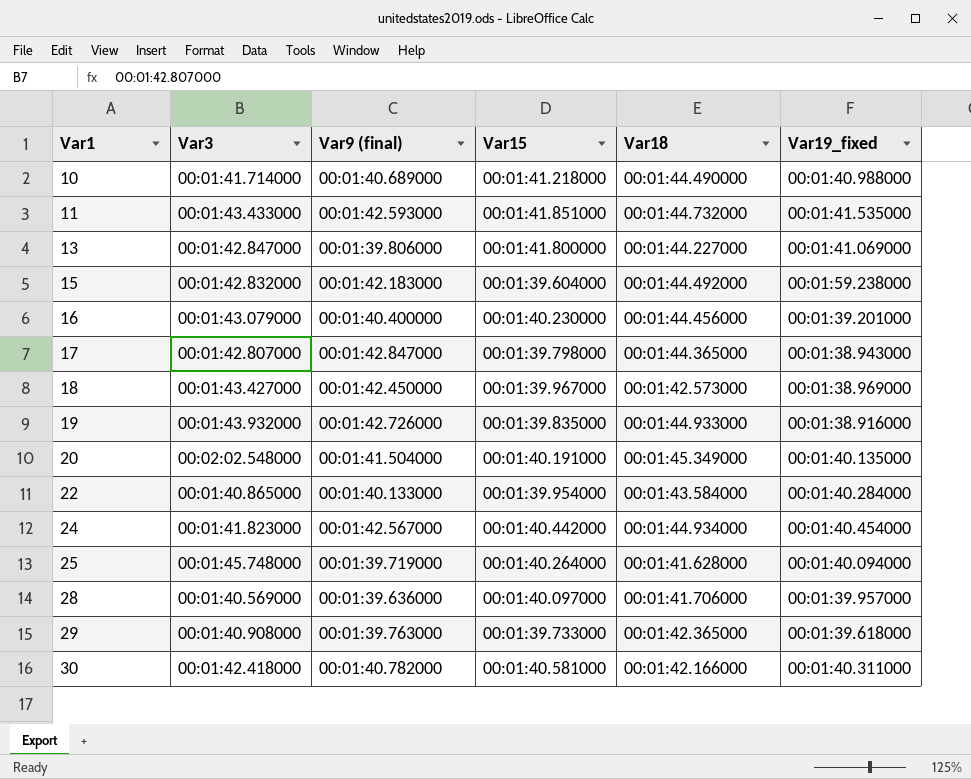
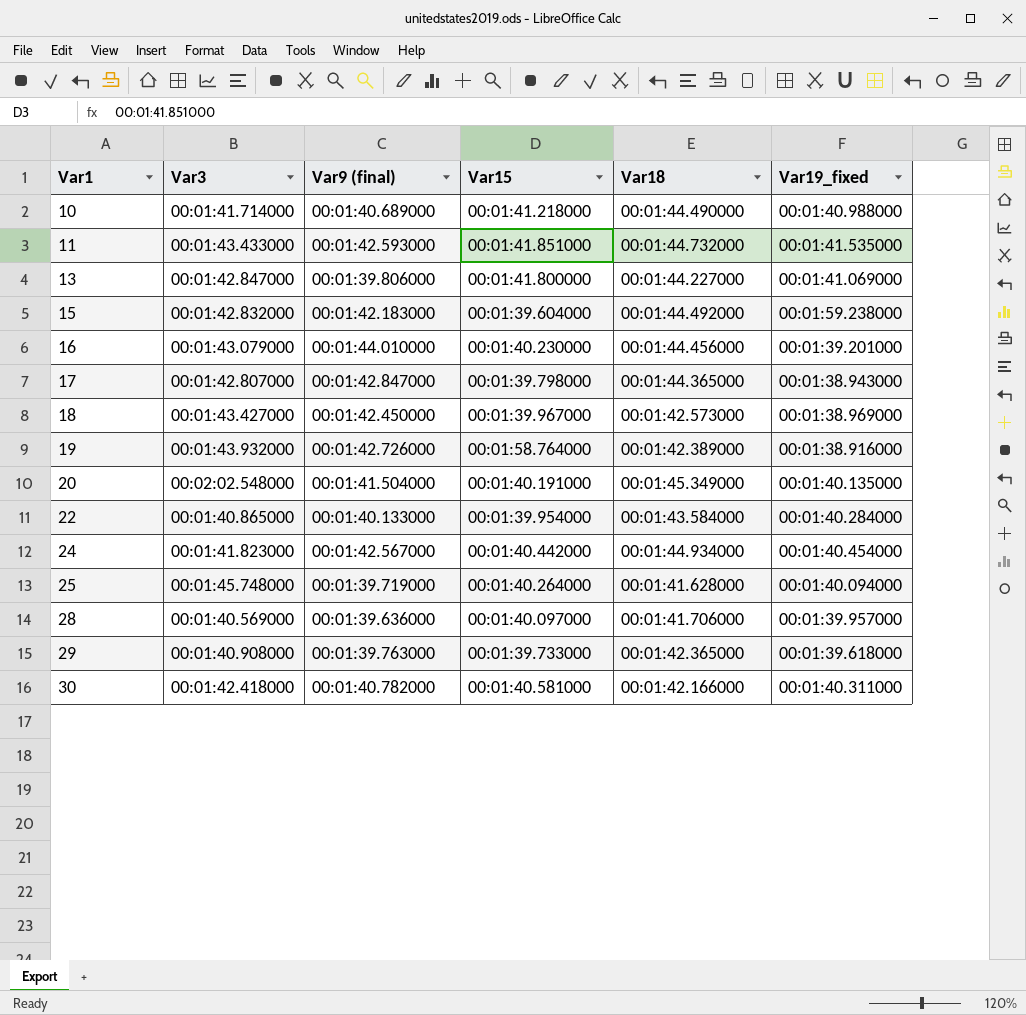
16 | Var9 (final): 00:01:40.400000 -> 00:01:44.010000
19 | Var15: 00:01:39.835000 -> 00:01:58.764000
19 | Var18: 00:01:44.933000 -> 00:01:42.389000

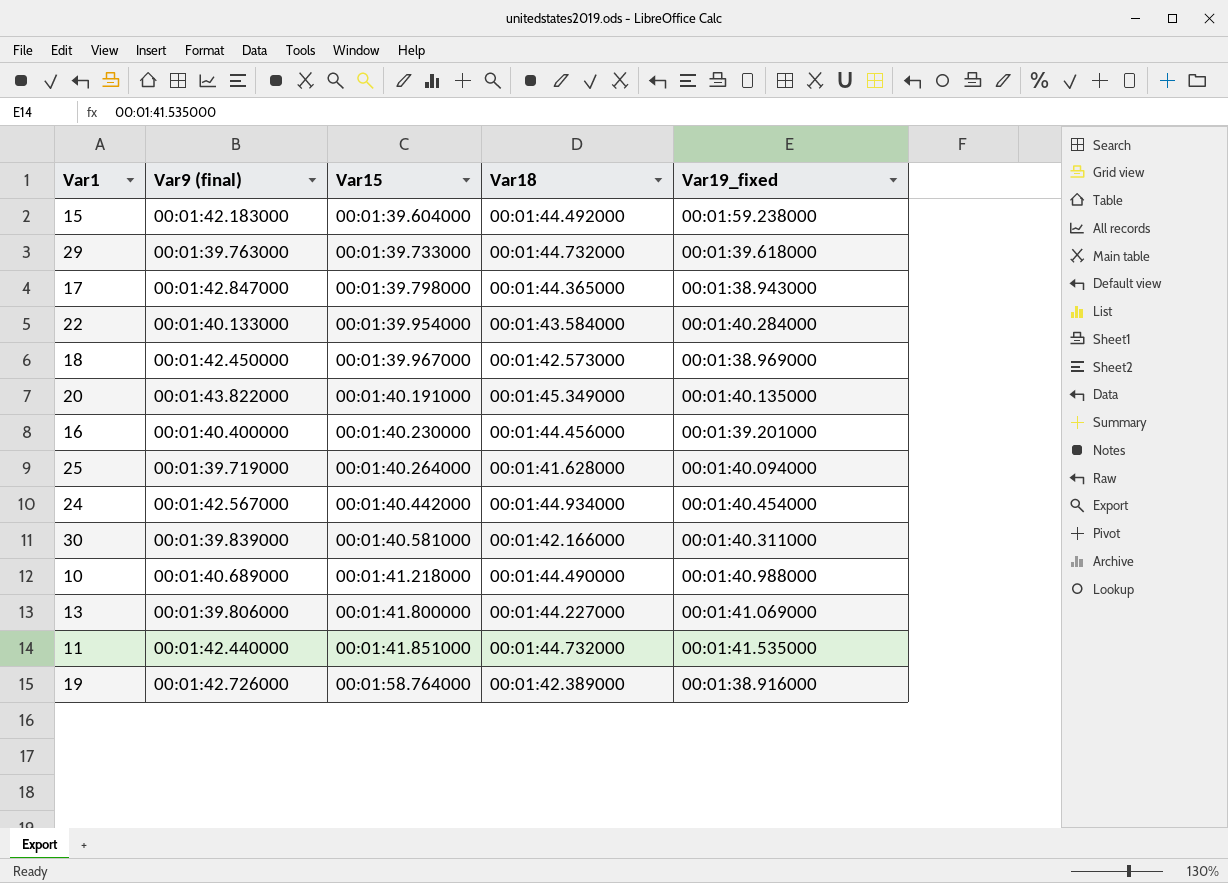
row order: Var1 ascending -> Var15 ascending
column Var3 | position: 2 -> none
row 28: 00:01:40.569000 | 00:01:39.636000 | 00:01:40.097000 | 00:01:41.706000 | 00:01:39.957000 -> none
29 | Var18: 00:01:42.365000 -> 00:01:44.732000
20 | Var9 (final): 00:01:41.504000 -> 00:01:43.822000
16 | Var9 (final): 00:01:44.010000 -> 00:01:40.400000
30 | Var9 (final): 00:01:40.782000 -> 00:01:39.839000
11 | Var9 (final): 00:01:42.593000 -> 00:01:42.440000

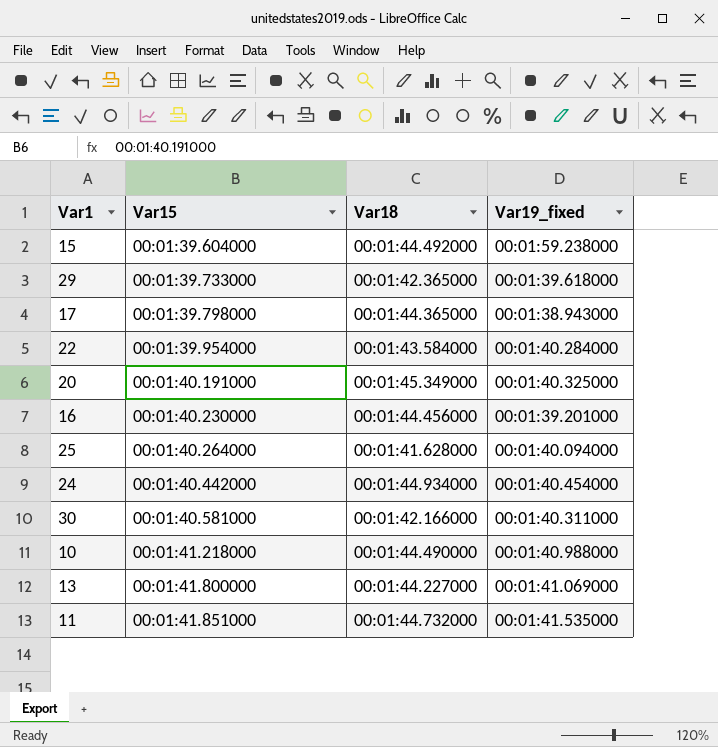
column Var9 (final) | position: 2 -> none
row 18: 00:01:42.450000 | 00:01:39.967000 | 00:01:42.573000 | 00:01:38.969000 -> none
row 19: 00:01:42.726000 | 00:01:58.764000 | 00:01:42.389000 | 00:01:38.916000 -> none
29 | Var18: 00:01:44.732000 -> 00:01:42.365000
20 | Var19_fixed: 00:01:40.135000 -> 00:01:40.325000

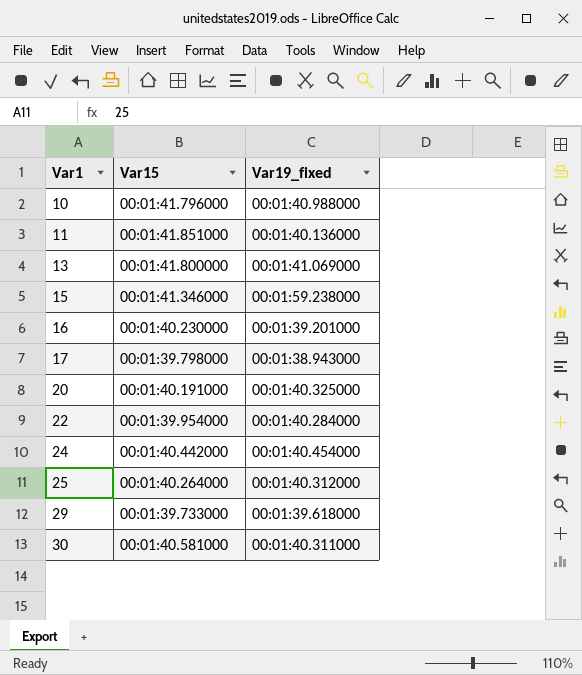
row order: Var15 ascending -> Var1 ascending
column Var18 | position: 3 -> none
10 | Var15: 00:01:41.218000 -> 00:01:41.796000
11 | Var19_fixed: 00:01:41.535000 -> 00:01:40.136000
15 | Var15: 00:01:39.604000 -> 00:01:41.346000
25 | Var19_fixed: 00:01:40.094000 -> 00:01:40.312000

